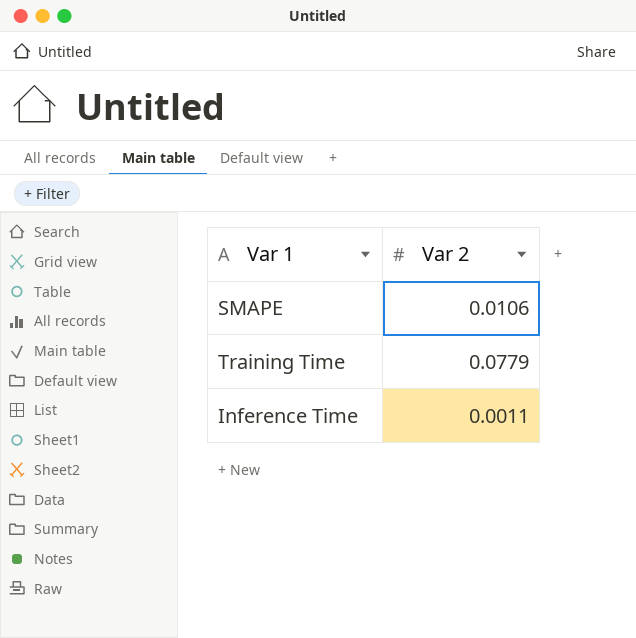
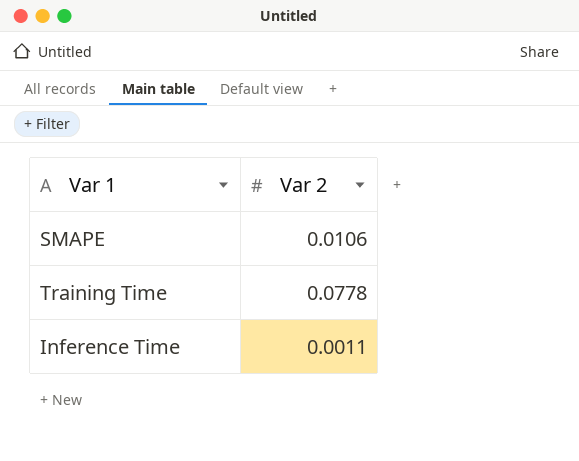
Training Time | Var 2: 0.0779 -> 0.0778

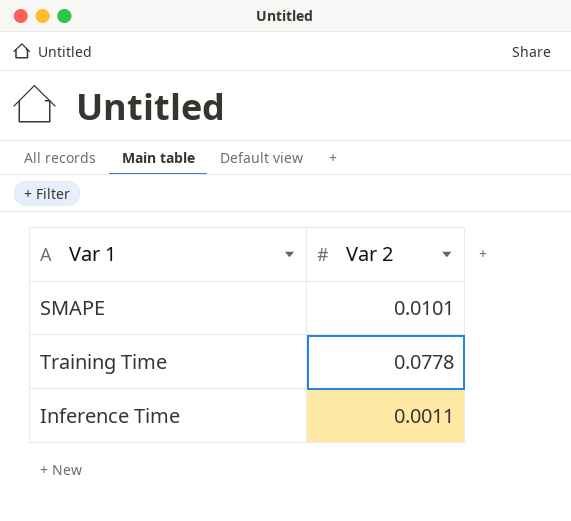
SMAPE | Var 2: 0.0106 -> 0.0101

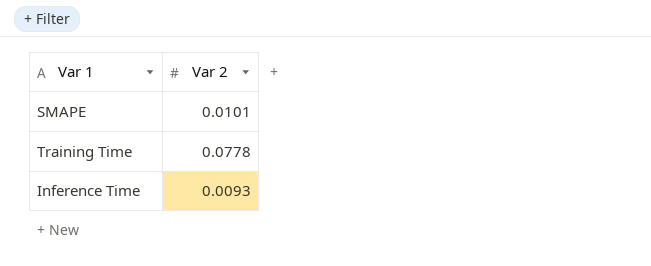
Inference Time | Var 2: 0.0011 -> 0.0093

